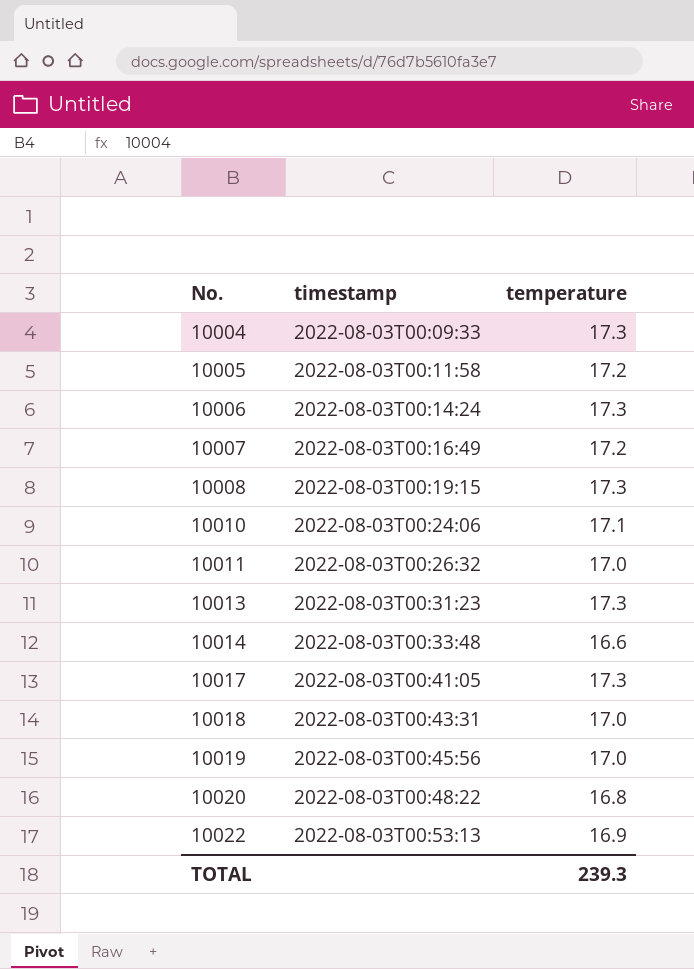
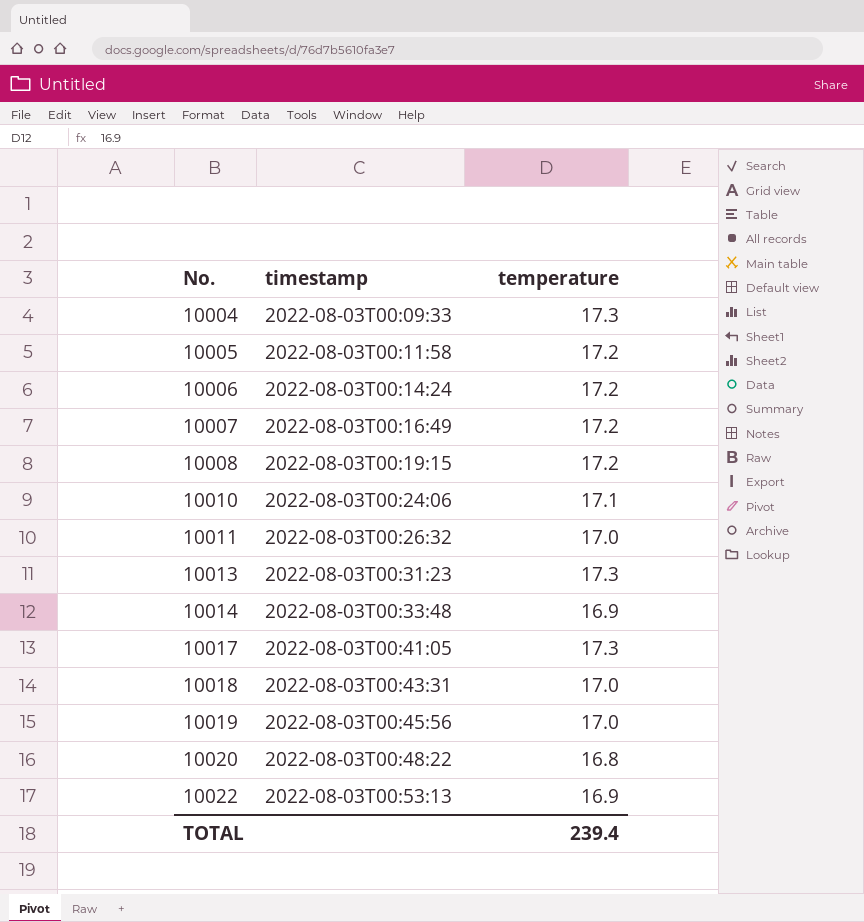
10006 | temperature: 17.3 -> 17.2
10008 | temperature: 17.3 -> 17.2
10014 | temperature: 16.6 -> 16.9
TOTAL | temperature: 239.3 -> 239.4

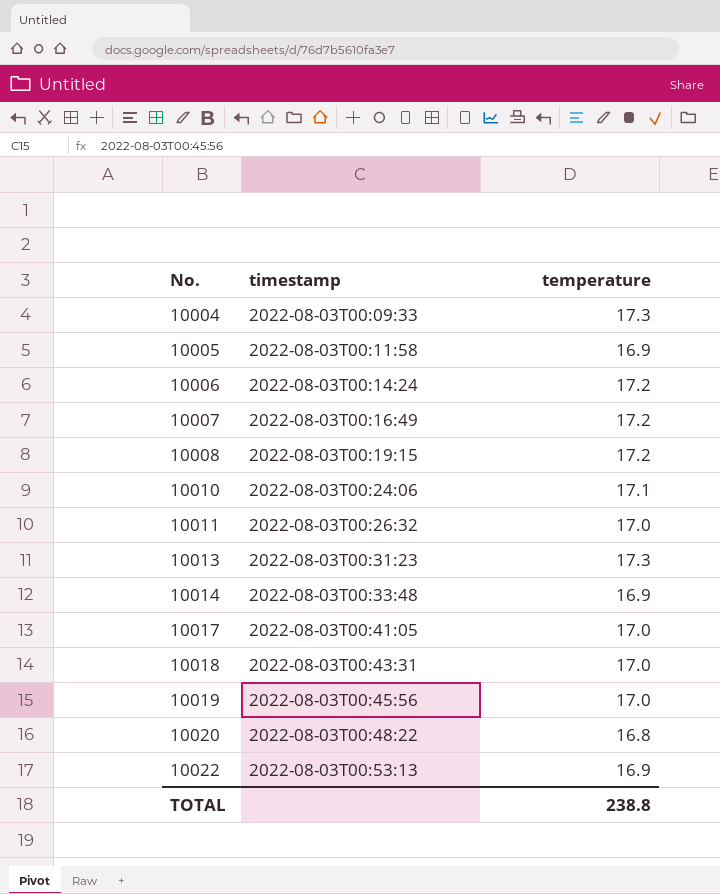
10005 | temperature: 17.2 -> 16.9
10017 | temperature: 17.3 -> 17.0
TOTAL | temperature: 239.4 -> 238.8

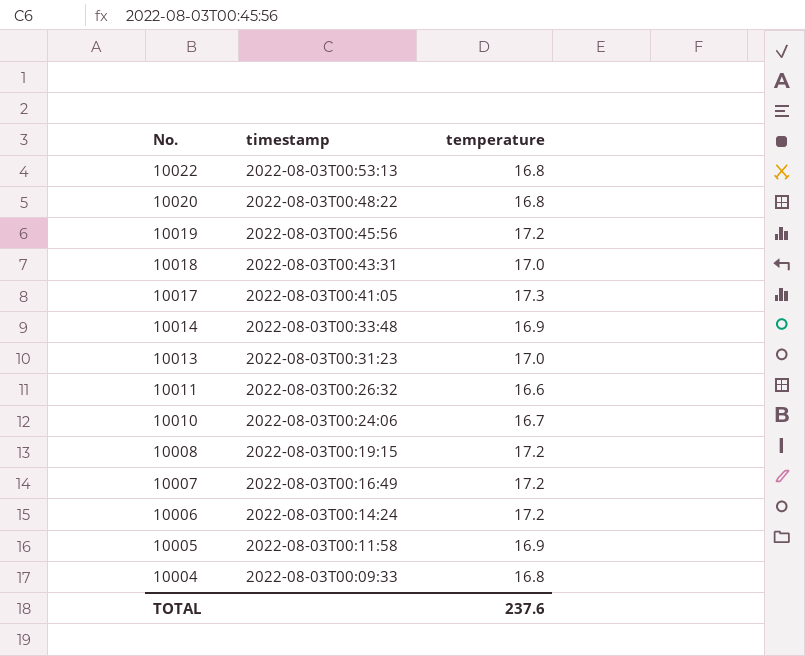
row order: No. ascending -> No. descending
10022 | temperature: 16.9 -> 16.8
10019 | temperature: 17.0 -> 17.2
10017 | temperature: 17.0 -> 17.3
10013 | temperature: 17.3 -> 17.0
10011 | temperature: 17.0 -> 16.6
10010 | temperature: 17.1 -> 16.7
10004 | temperature: 17.3 -> 16.8
TOTAL | temperature: 238.8 -> 237.6

